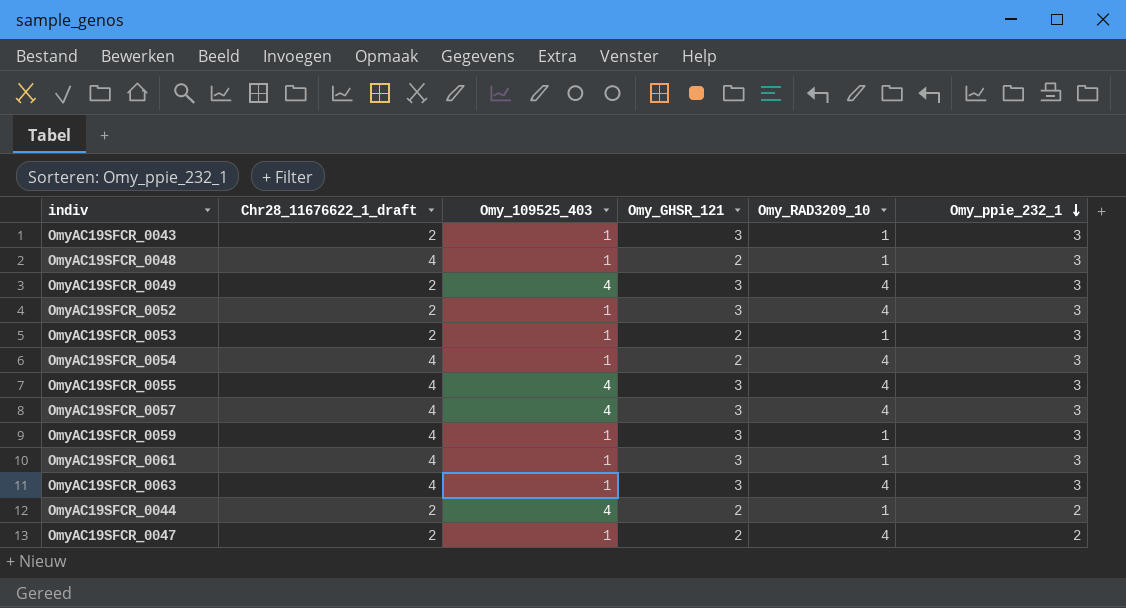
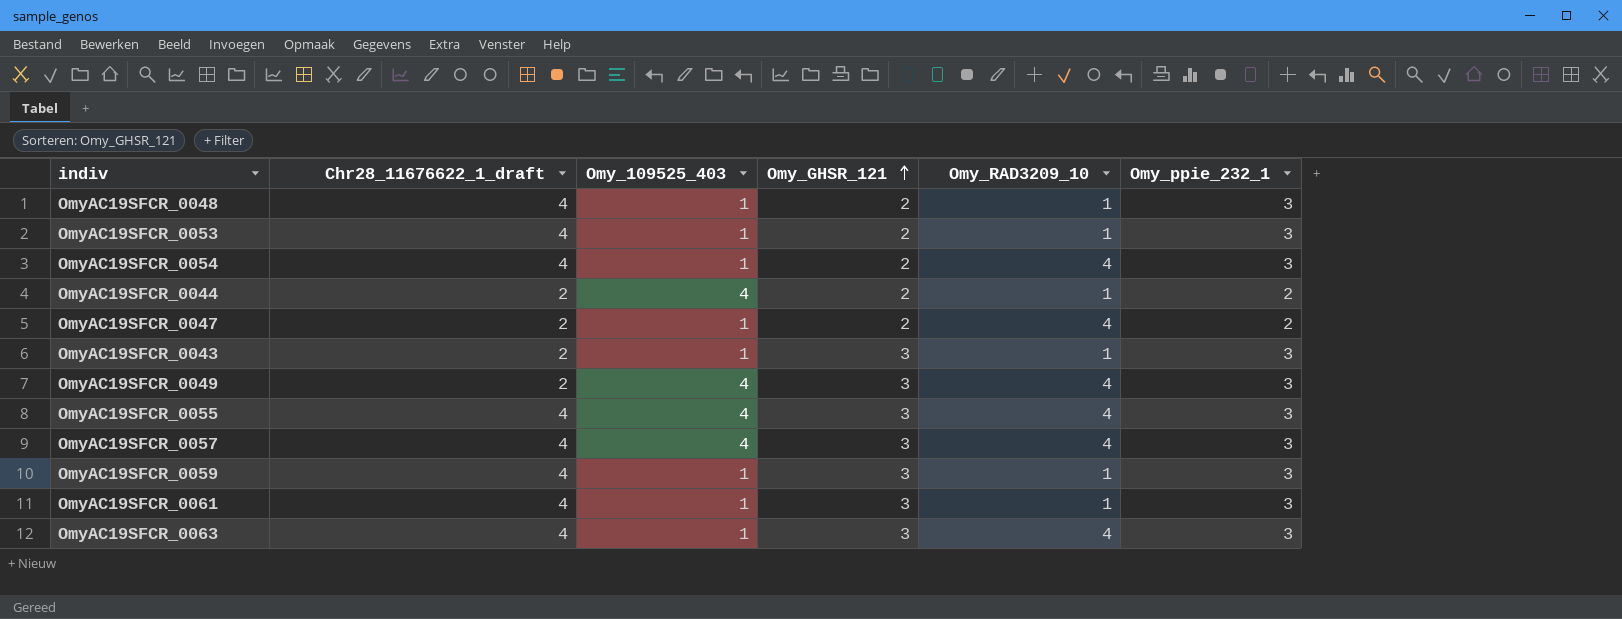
row order: Omy_ppie_232_1 descending -> Omy_GHSR_121 ascending
row OmyAC19SFCR_0052: 2 | 1 | 3 | 4 | 3 -> none
OmyAC19SFCR_0053 | Chr28_11676622_1_draft: 2 -> 4

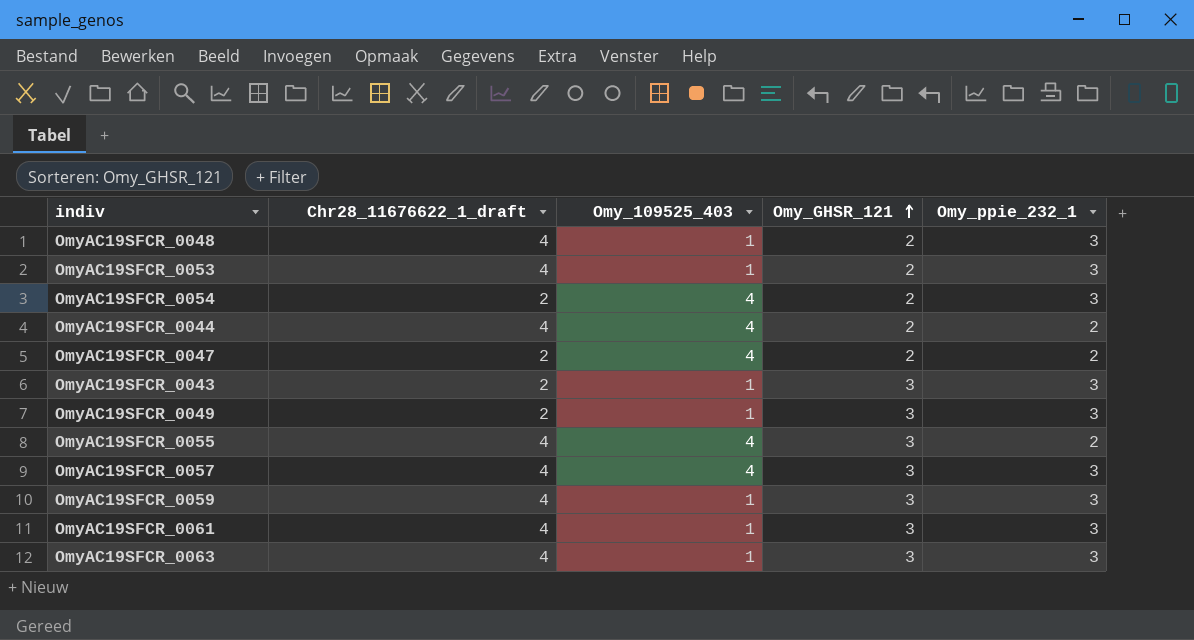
column Omy_RAD3209_10 | position: 5 -> none
OmyAC19SFCR_0054 | Chr28_11676622_1_draft: 4 -> 2
OmyAC19SFCR_0054 | Omy_109525_403: 1 -> 4
OmyAC19SFCR_0044 | Chr28_11676622_1_draft: 2 -> 4
OmyAC19SFCR_0047 | Omy_109525_403: 1 -> 4
OmyAC19SFCR_0049 | Omy_109525_403: 4 -> 1
OmyAC19SFCR_0055 | Omy_ppie_232_1: 3 -> 2

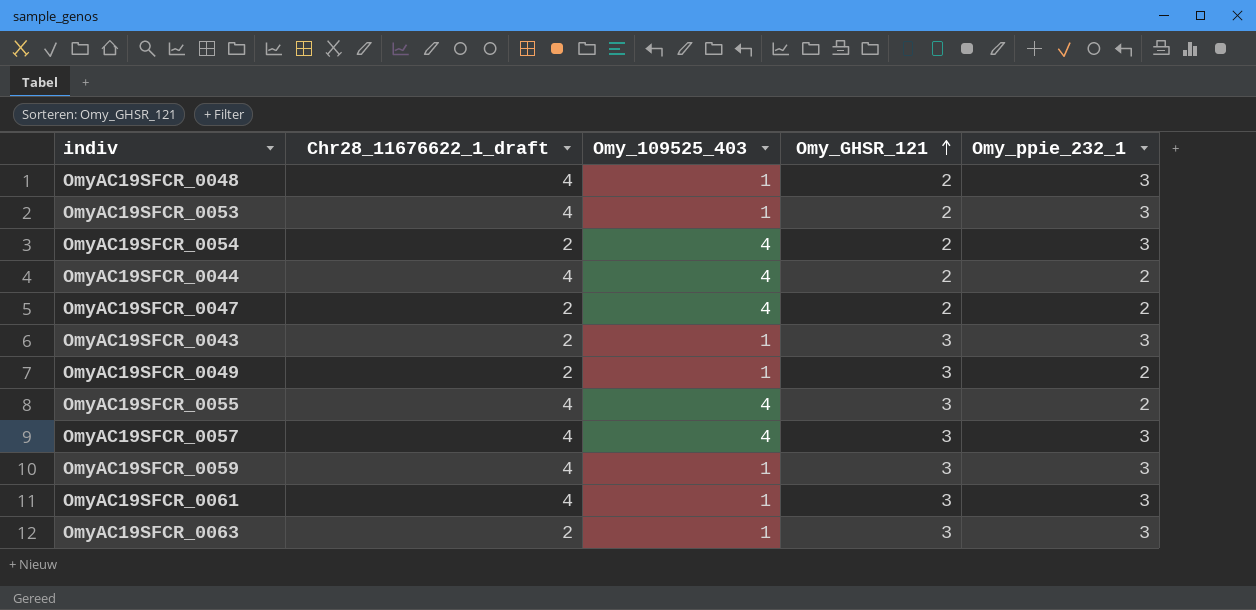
OmyAC19SFCR_0049 | Omy_ppie_232_1: 3 -> 2
OmyAC19SFCR_0063 | Chr28_11676622_1_draft: 4 -> 2

